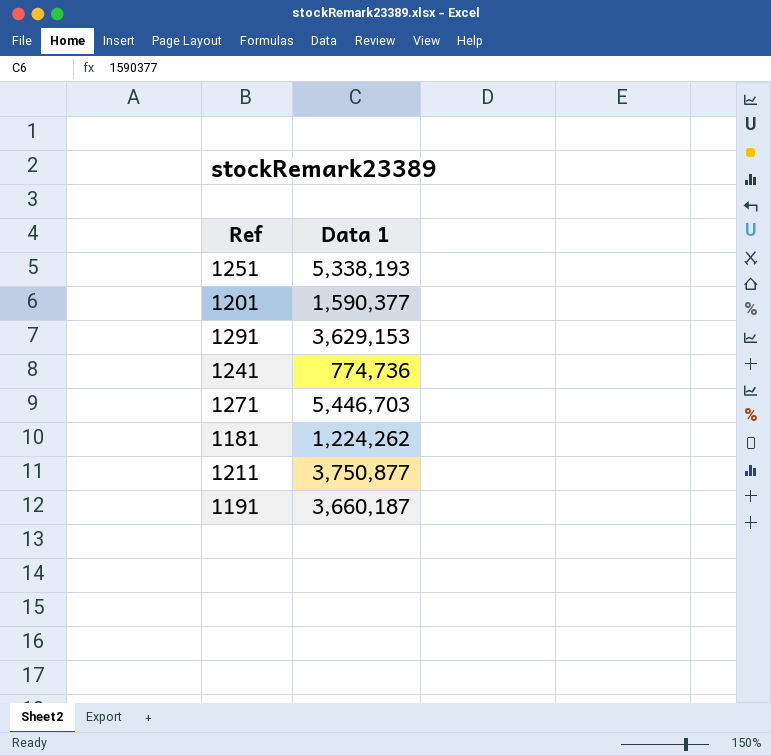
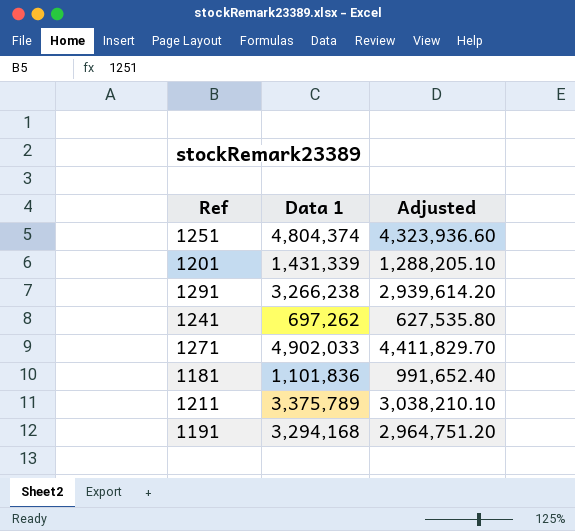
column Adjusted | formula: none -> [Data 1] * 0.9
1251 | Data 1: 5,338,193 -> 4,804,374
1201 | Data 1: 1,590,377 -> 1,431,339
1291 | Data 1: 3,629,153 -> 3,266,238
1241 | Data 1: 774,736 -> 697,262
1271 | Data 1: 5,446,703 -> 4,902,033
1181 | Data 1: 1,224,262 -> 1,101,836
1211 | Data 1: 3,750,877 -> 3,375,789
1191 | Data 1: 3,660,187 -> 3,294,168

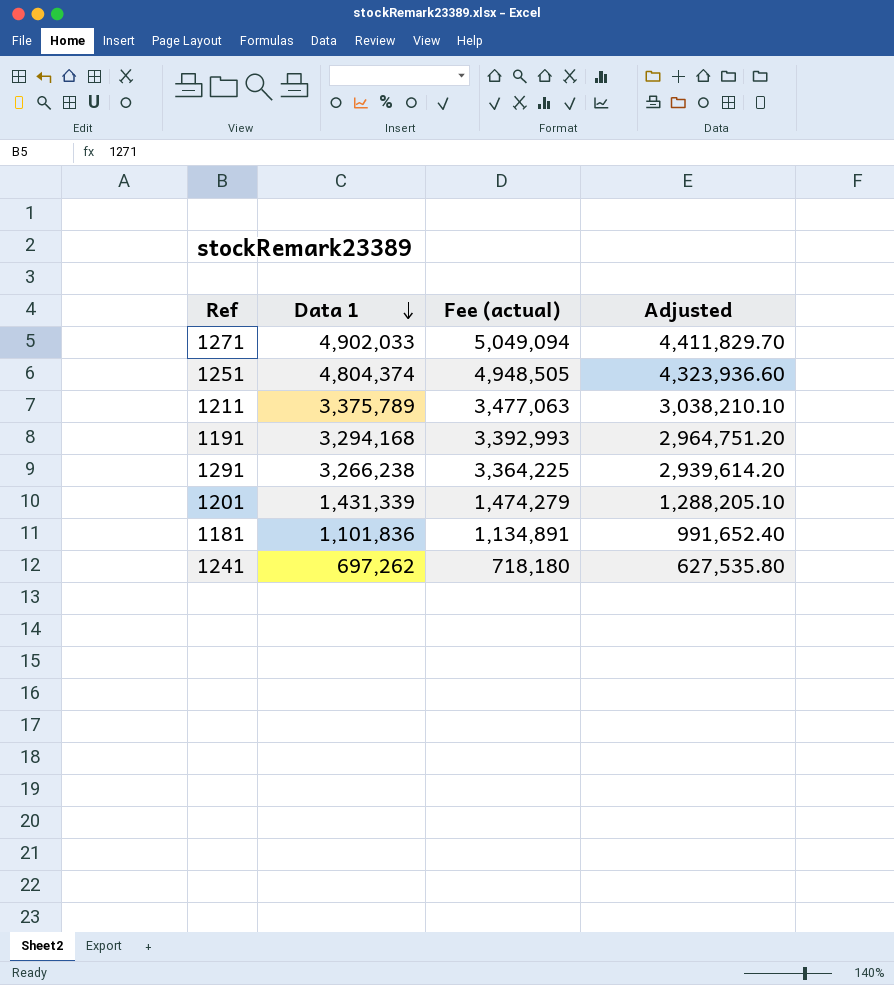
row order: none -> Data 1 descending
column Fee (actual) | formula: none -> [Data 1] * 1.03

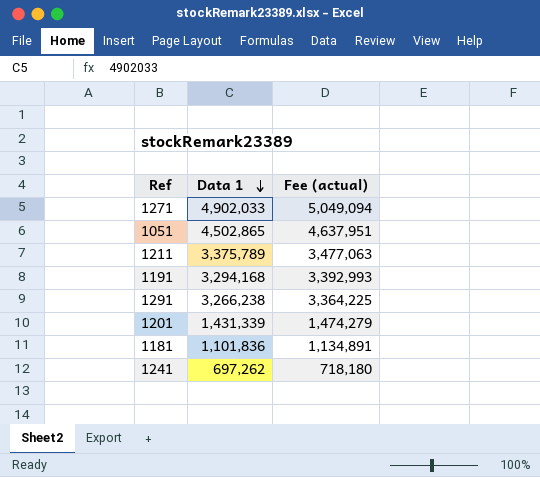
column Adjusted | formula: [Data 1] * 0.9 -> none
row 1251: 4,804,374 | 4,948,505 | 4,323,936.60 -> none
row 1051: none -> 4,502,865 | 4,637,951

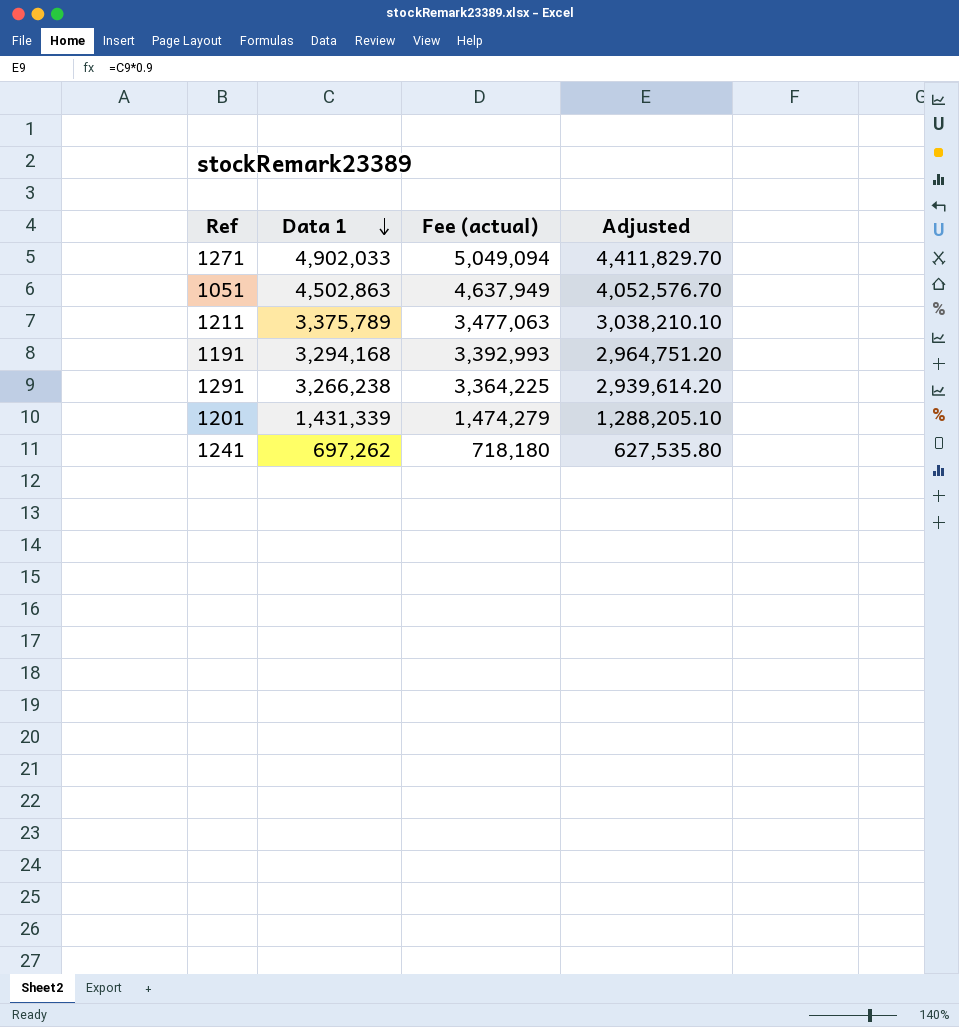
column Adjusted | formula: none -> [Data 1] * 0.9
row 1181: 1,101,836 | 1,134,891 -> none
1051 | Data 1: 4,502,865 -> 4,502,863
1051 | Fee (actual): 4,637,951 -> 4,637,949

